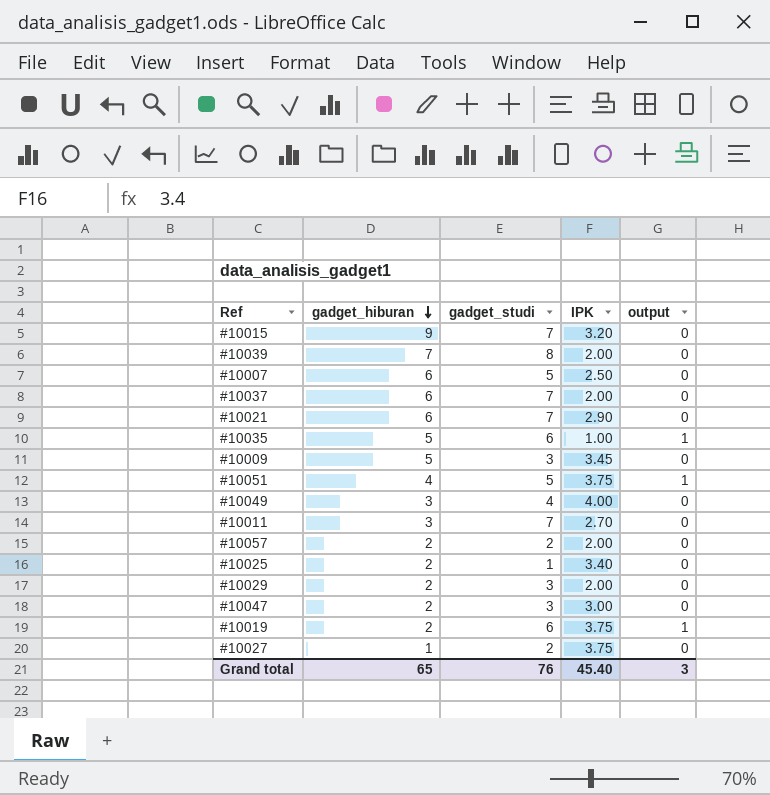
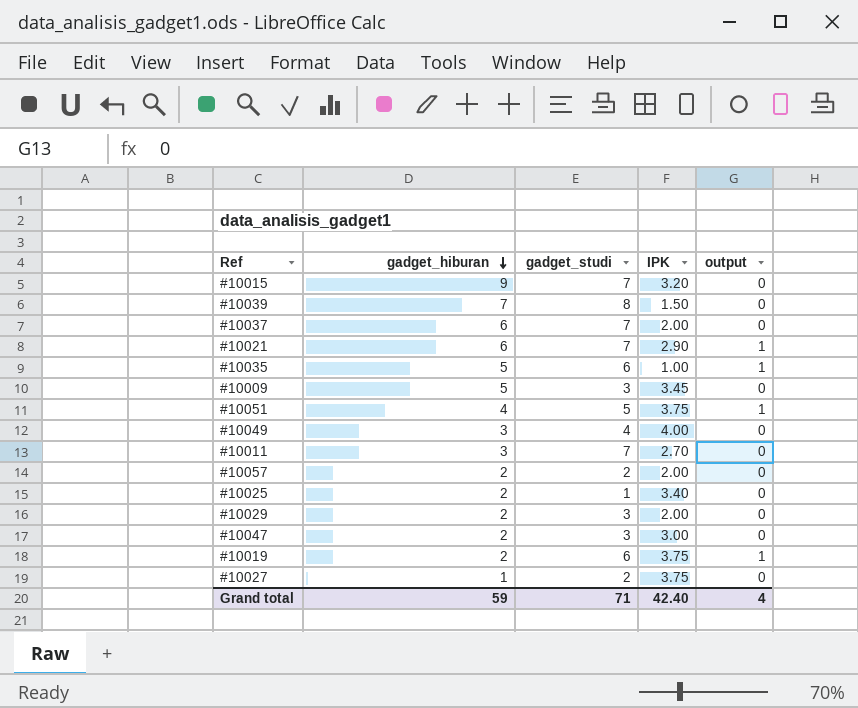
row #10007: 6 | 5 | 2.50 | 0 -> none
#10039 | IPK: 2.00 -> 1.50
#10021 | output: 0 -> 1
Grand total | gadget_hiburan: 65 -> 59
Grand total | gadget_studi: 76 -> 71
Grand total | IPK: 45.40 -> 42.40
Grand total | output: 3 -> 4

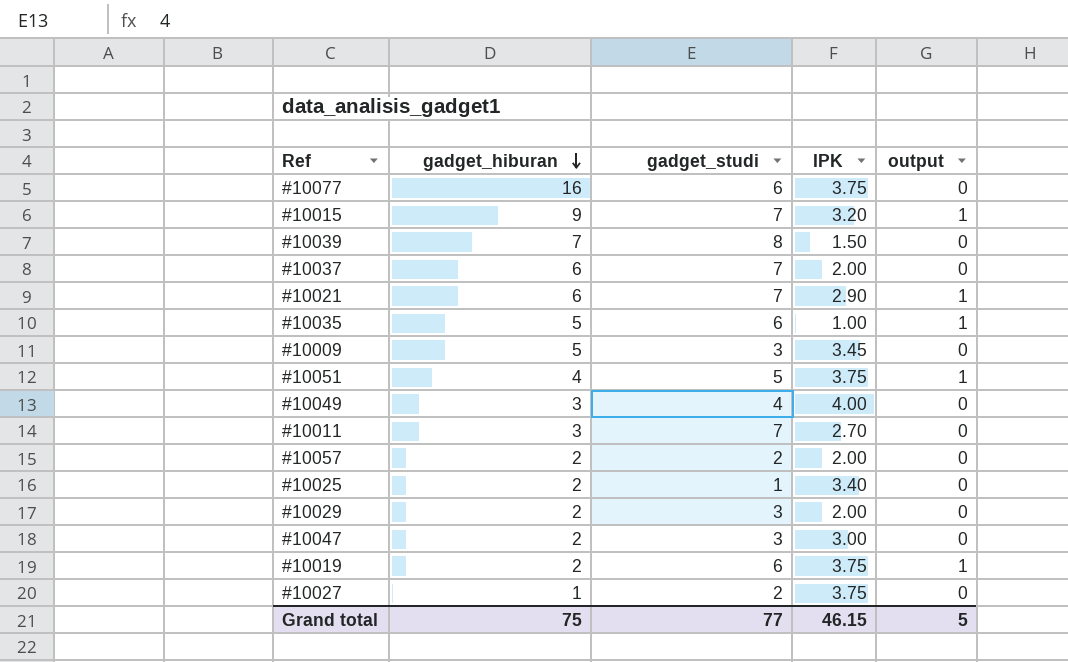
row #10077: none -> 16 | 6 | 3.75 | 0
#10015 | output: 0 -> 1
Grand total | gadget_hiburan: 59 -> 75
Grand total | gadget_studi: 71 -> 77
Grand total | IPK: 42.40 -> 46.15
Grand total | output: 4 -> 5

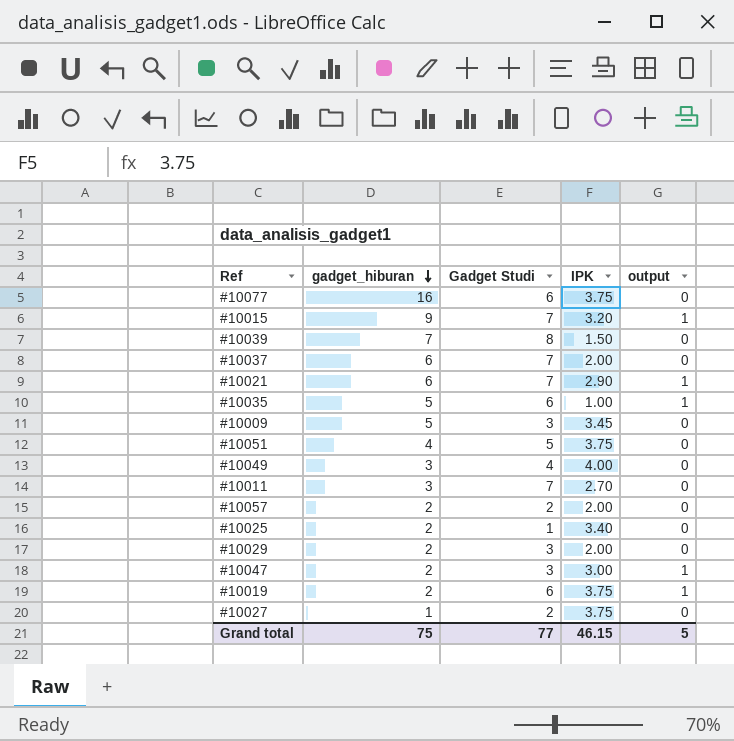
column name: gadget_studi -> Gadget Studi
#10051 | output: 1 -> 0
#10047 | output: 0 -> 1

